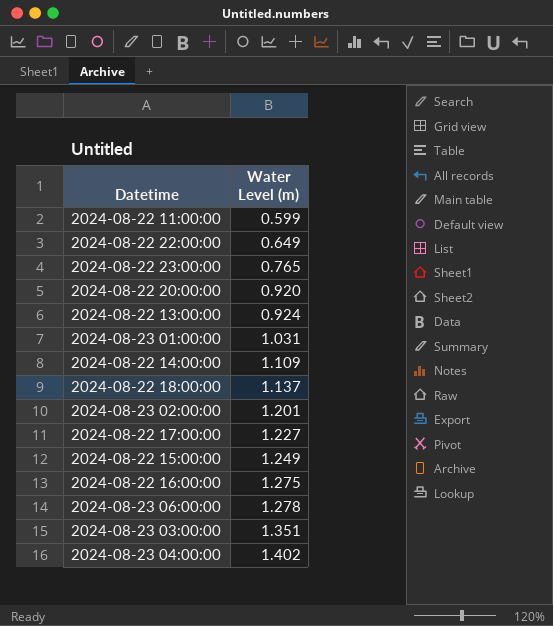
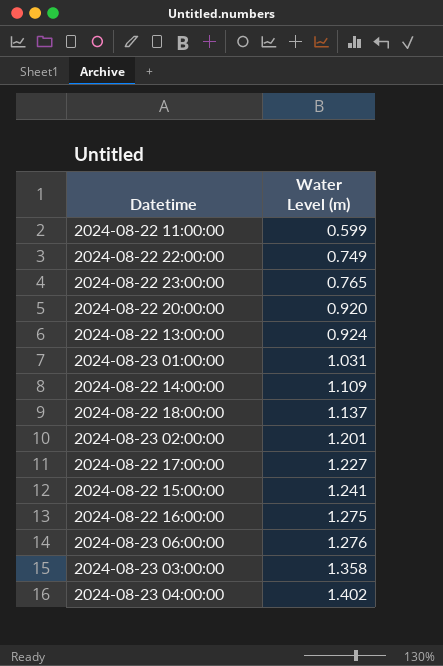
2024-08-22 22:00:00 | Water Level (m): 0.649 -> 0.749
2024-08-22 15:00:00 | Water Level (m): 1.249 -> 1.241
2024-08-23 06:00:00 | Water Level (m): 1.278 -> 1.276
2024-08-23 03:00:00 | Water Level (m): 1.351 -> 1.358

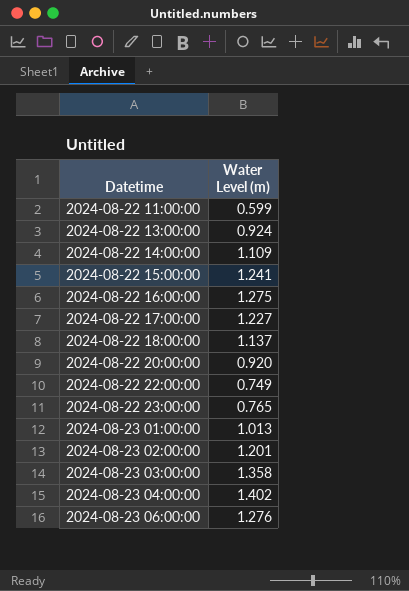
row order: Water Level (m) ascending -> Datetime ascending
2024-08-23 01:00:00 | Water Level (m): 1.031 -> 1.013

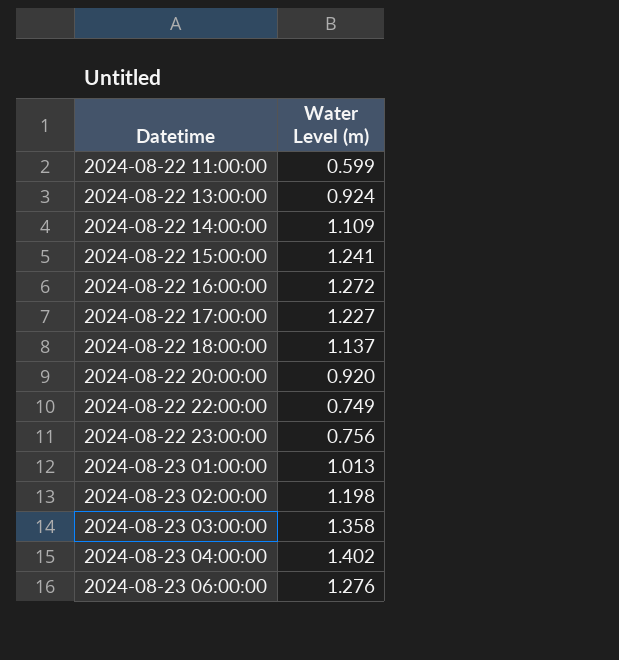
2024-08-22 16:00:00 | Water Level (m): 1.275 -> 1.272
2024-08-22 23:00:00 | Water Level (m): 0.765 -> 0.756
2024-08-23 02:00:00 | Water Level (m): 1.201 -> 1.198

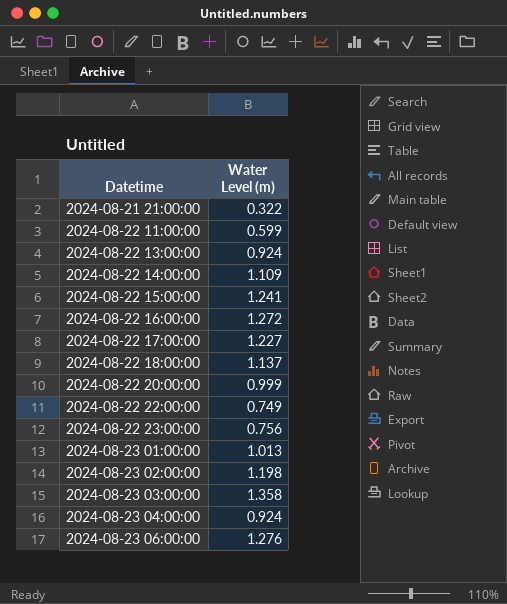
row 2024-08-21 21:00:00: none -> 0.322
2024-08-22 20:00:00 | Water Level (m): 0.920 -> 0.999
2024-08-23 04:00:00 | Water Level (m): 1.402 -> 0.924

